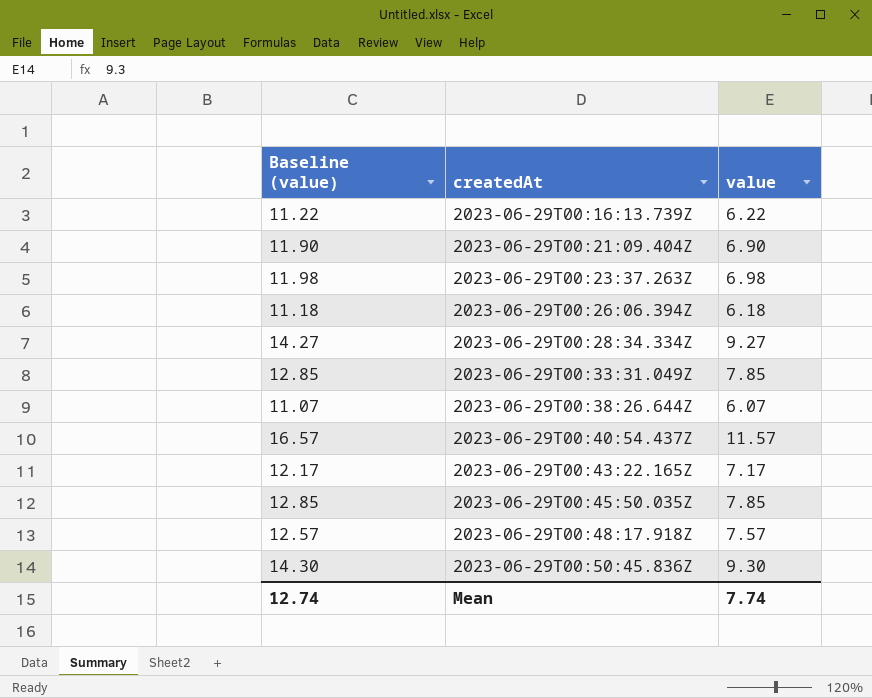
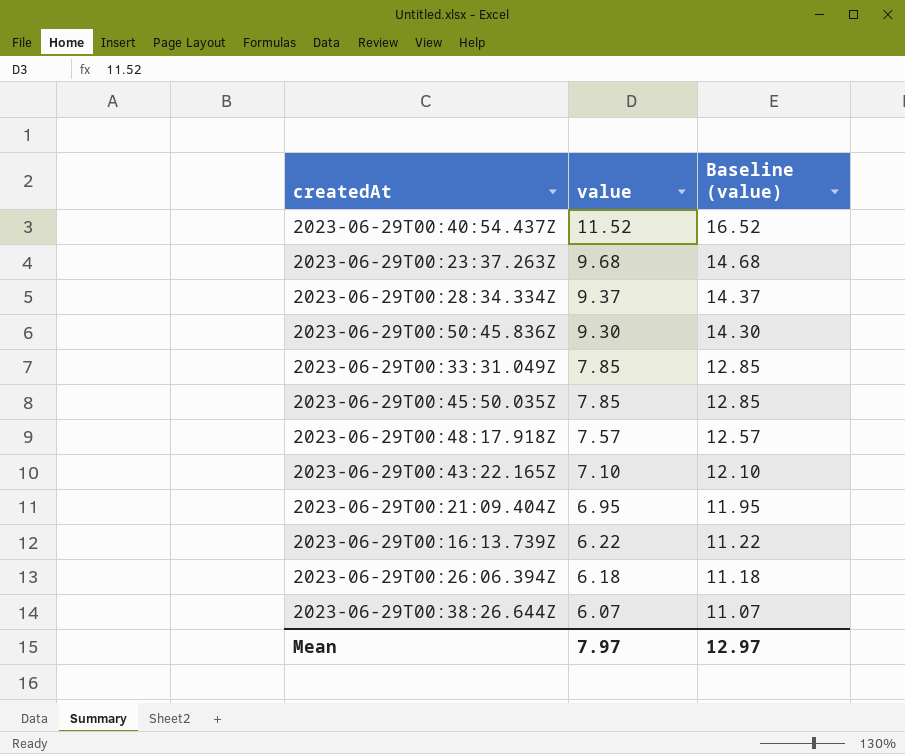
row order: createdAt ascending -> value descending
column Baseline (value) | position: 1 -> 3
2023-06-29T00:40:54.437Z | value: 11.57 -> 11.52
2023-06-29T00:40:54.437Z | Baseline (value): 16.57 -> 16.52
2023-06-29T00:23:37.263Z | value: 6.98 -> 9.68
2023-06-29T00:23:37.263Z | Baseline (value): 11.98 -> 14.68
2023-06-29T00:28:34.334Z | value: 9.27 -> 9.37
2023-06-29T00:28:34.334Z | Baseline (value): 14.27 -> 14.37
2023-06-29T00:43:22.165Z | value: 7.17 -> 7.10
2023-06-29T00:43:22.165Z | Baseline (value): 12.17 -> 12.10
2023-06-29T00:21:09.404Z | value: 6.90 -> 6.95
2023-06-29T00:21:09.404Z | Baseline (value): 11.90 -> 11.95
Mean | value: 7.74 -> 7.97
Mean | Baseline (value): 12.74 -> 12.97

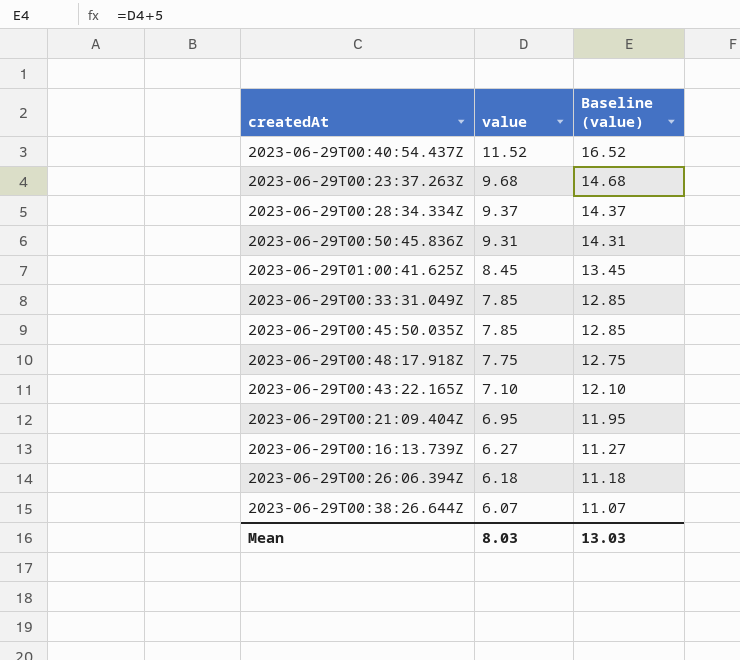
2023-06-29T00:50:45.836Z | value: 9.30 -> 9.31
2023-06-29T00:50:45.836Z | Baseline (value): 14.30 -> 14.31
row 2023-06-29T01:00:41.625Z: none -> 8.45 | 13.45
2023-06-29T00:48:17.918Z | value: 7.57 -> 7.75
2023-06-29T00:48:17.918Z | Baseline (value): 12.57 -> 12.75
2023-06-29T00:16:13.739Z | value: 6.22 -> 6.27
2023-06-29T00:16:13.739Z | Baseline (value): 11.22 -> 11.27
Mean | value: 7.97 -> 8.03
Mean | Baseline (value): 12.97 -> 13.03

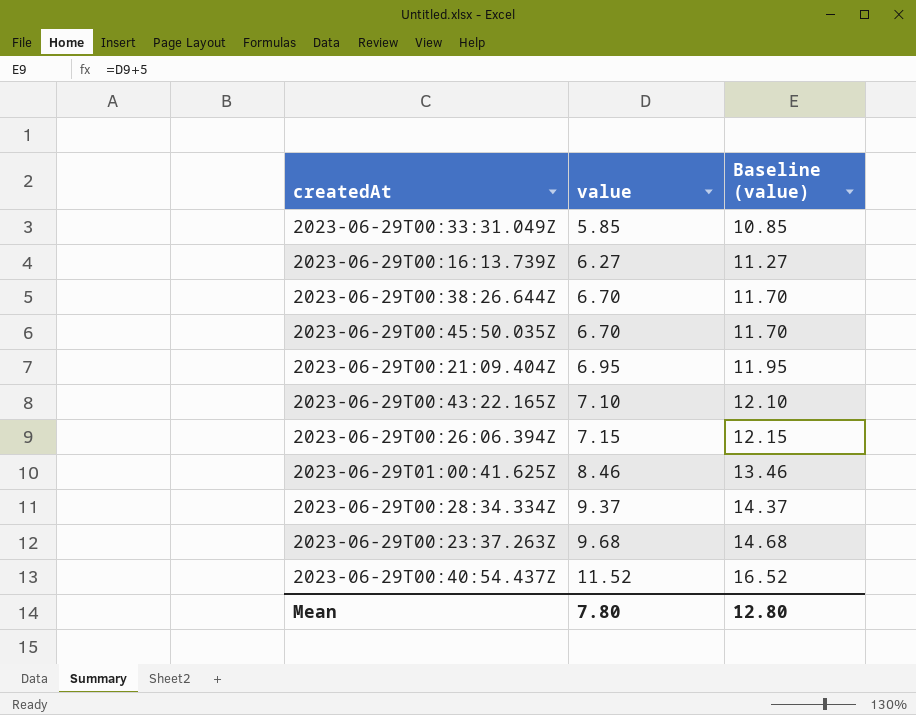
row order: value descending -> value ascending
row 2023-06-29T00:50:45.836Z: 9.31 | 14.31 -> none
row 2023-06-29T00:48:17.918Z: 7.75 | 12.75 -> none
2023-06-29T00:33:31.049Z | value: 7.85 -> 5.85
2023-06-29T00:33:31.049Z | Baseline (value): 12.85 -> 10.85
2023-06-29T00:38:26.644Z | value: 6.07 -> 6.70
2023-06-29T00:38:26.644Z | Baseline (value): 11.07 -> 11.70
2023-06-29T00:45:50.035Z | value: 7.85 -> 6.70
2023-06-29T00:45:50.035Z | Baseline (value): 12.85 -> 11.70
2023-06-29T00:26:06.394Z | value: 6.18 -> 7.15
2023-06-29T00:26:06.394Z | Baseline (value): 11.18 -> 12.15
2023-06-29T01:00:41.625Z | value: 8.45 -> 8.46
2023-06-29T01:00:41.625Z | Baseline (value): 13.45 -> 13.46
Mean | value: 8.03 -> 7.80
Mean | Baseline (value): 13.03 -> 12.80

